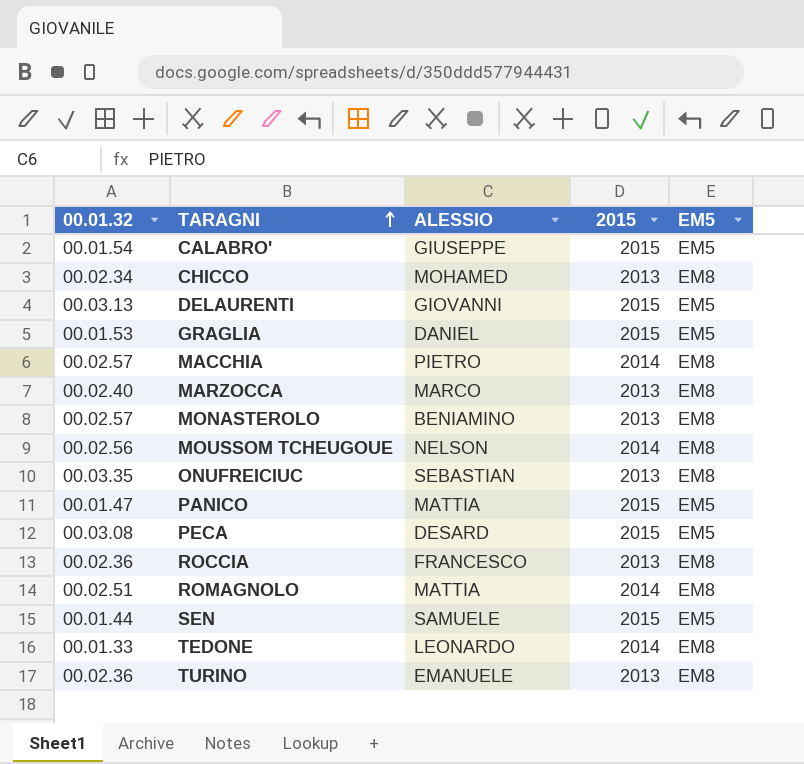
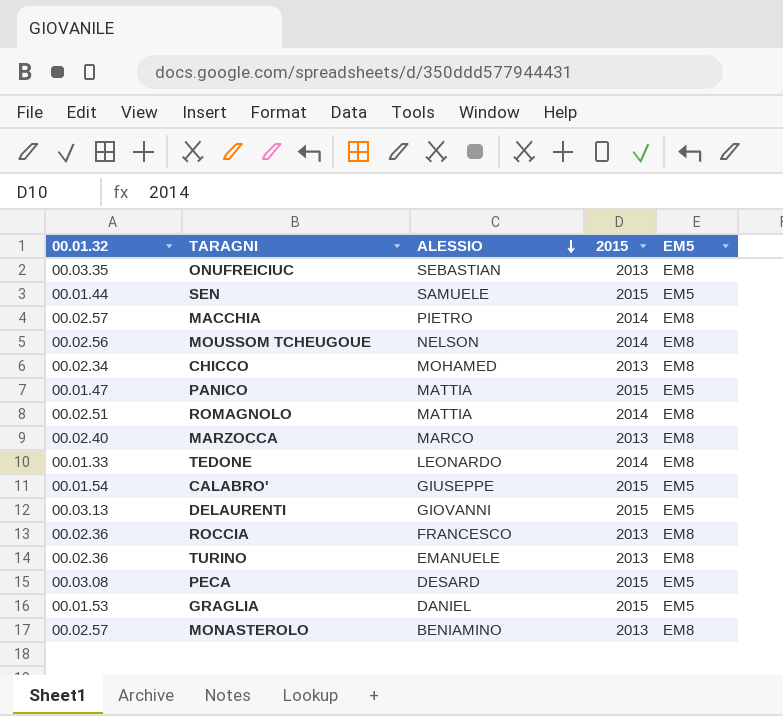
row order: TARAGNI ascending -> ALESSIO descending

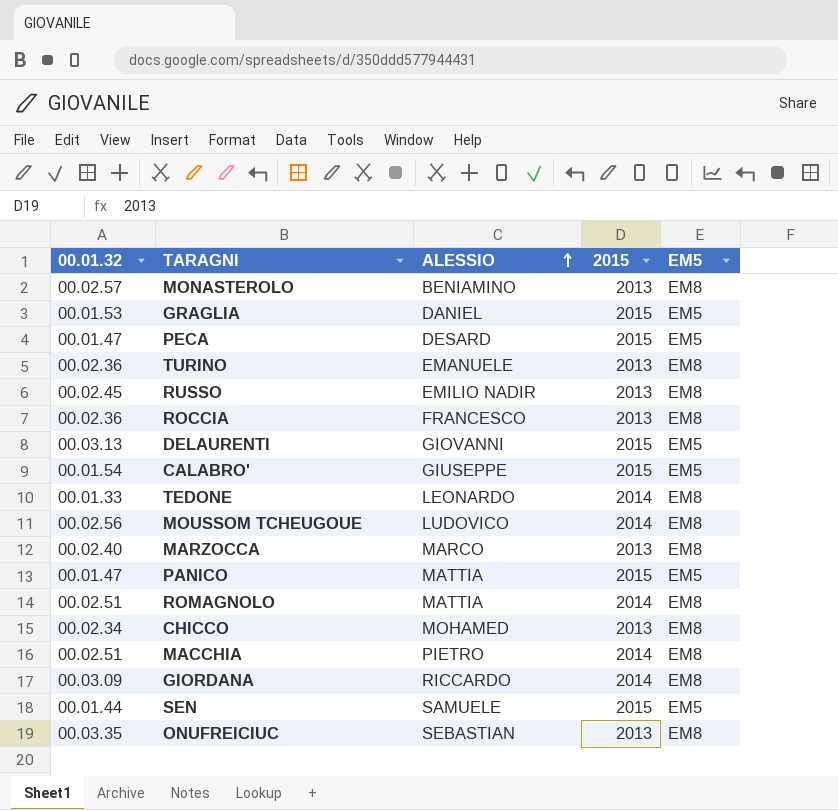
row order: ALESSIO descending -> ALESSIO ascending
PECA | 00.01.32: 00.03.08 -> 00.01.47
row RUSSO: none -> 00.02.45 | EMILIO NADIR | 2013 | EM8
MOUSSOM TCHEUGOUE | ALESSIO: NELSON -> LUDOVICO
MACCHIA | 00.01.32: 00.02.57 -> 00.02.51
row GIORDANA: none -> 00.03.09 | RICCARDO | 2014 | EM8

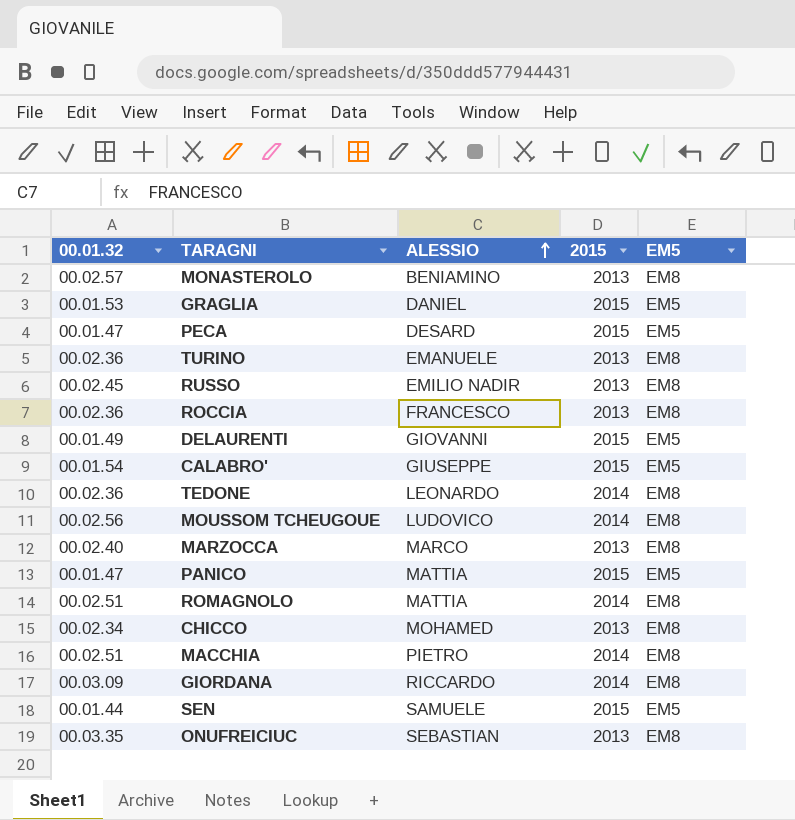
DELAURENTI | 00.01.32: 00.03.13 -> 00.01.49
TEDONE | 00.01.32: 00.01.33 -> 00.02.36

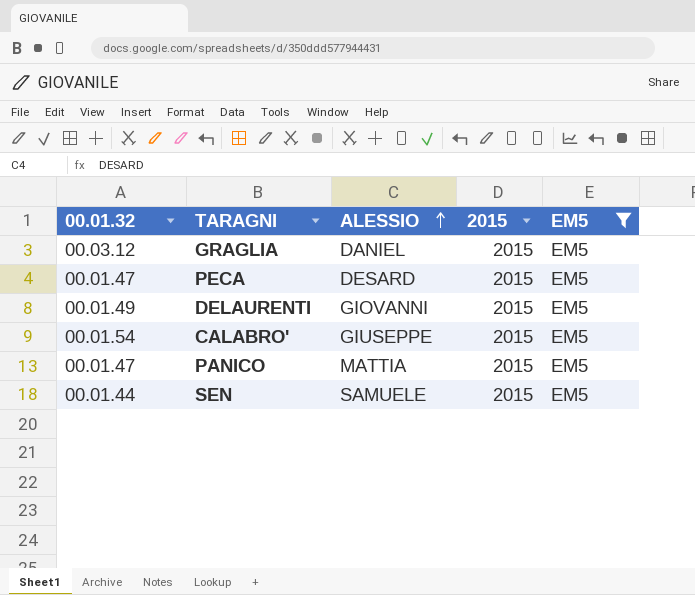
filter: none -> EM5 = EM5
GRAGLIA | 00.01.32: 00.01.53 -> 00.03.12

